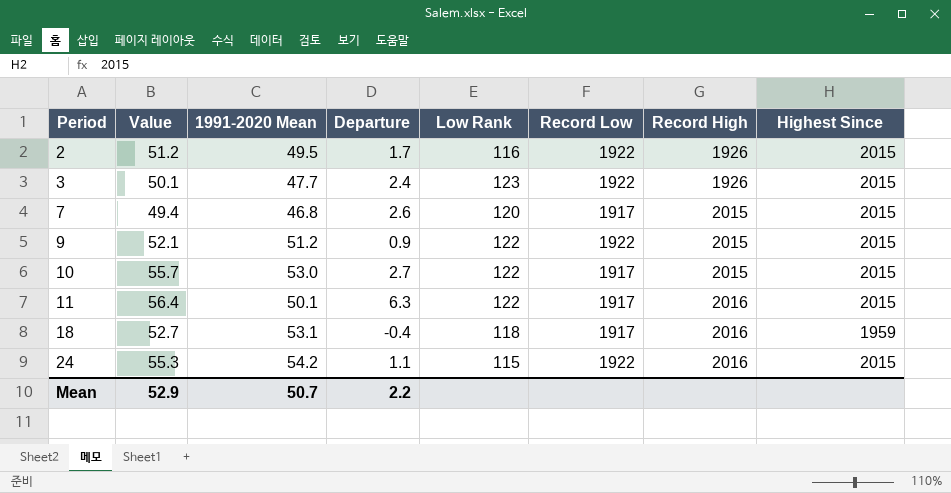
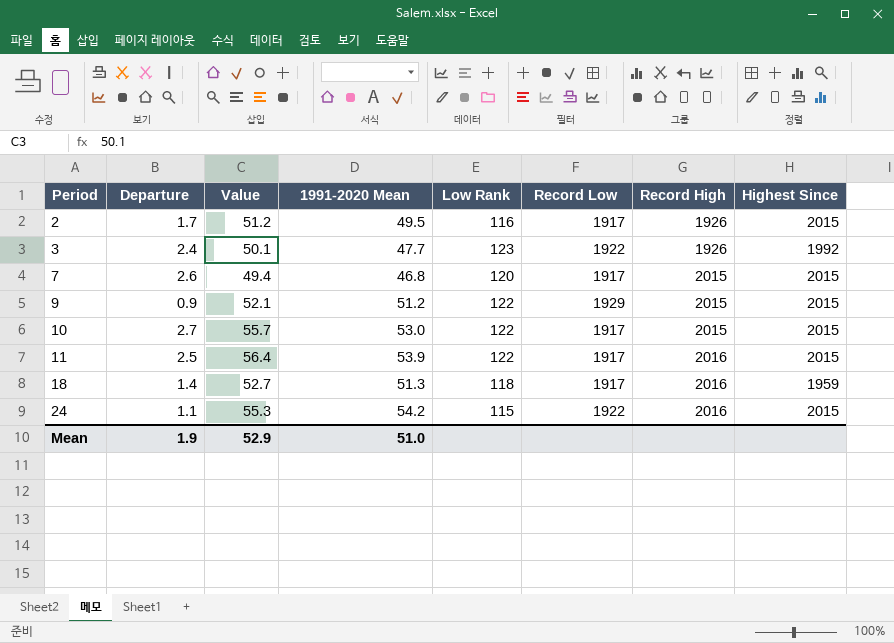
column Departure | position: 4 -> 2
2 | Record Low: 1922 -> 1917
3 | Highest Since: 2015 -> 1992
9 | Record Low: 1922 -> 1929
11 | Departure: 6.3 -> 2.5
11 | 1991-2020 Mean: 50.1 -> 53.9
18 | Departure: -0.4 -> 1.4
18 | 1991-2020 Mean: 53.1 -> 51.3
Mean | Departure: 2.2 -> 1.9
Mean | 1991-2020 Mean: 50.7 -> 51.0

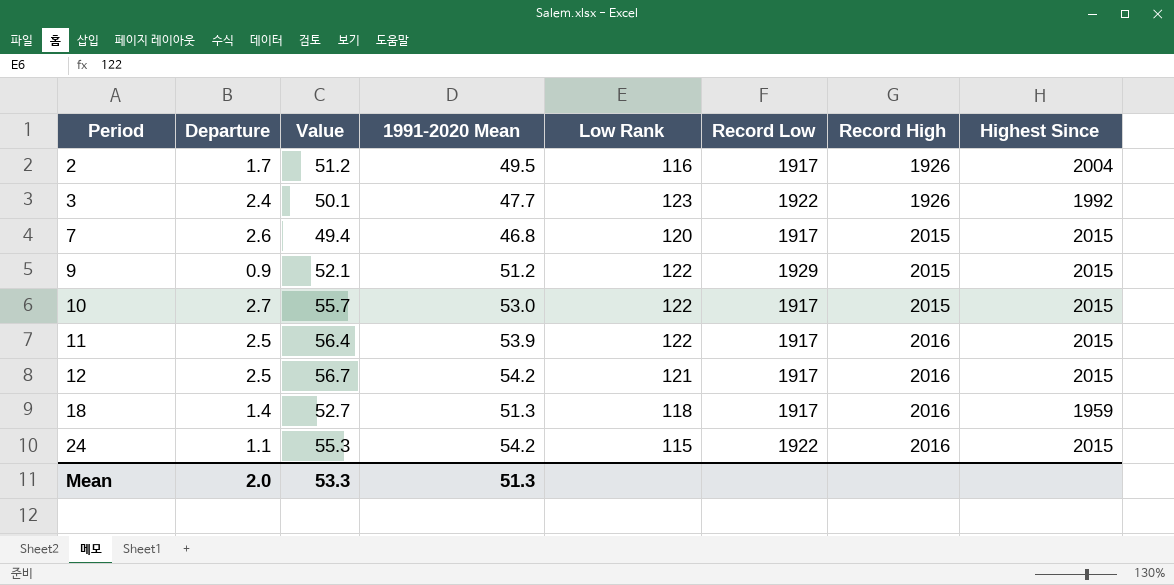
2 | Highest Since: 2015 -> 2004
row 12: none -> 2.5 | 56.7 | 54.2 | 121 | 1917 | 2016 | 2015
Mean | Departure: 1.9 -> 2.0
Mean | Value: 52.9 -> 53.3
Mean | 1991-2020 Mean: 51.0 -> 51.3

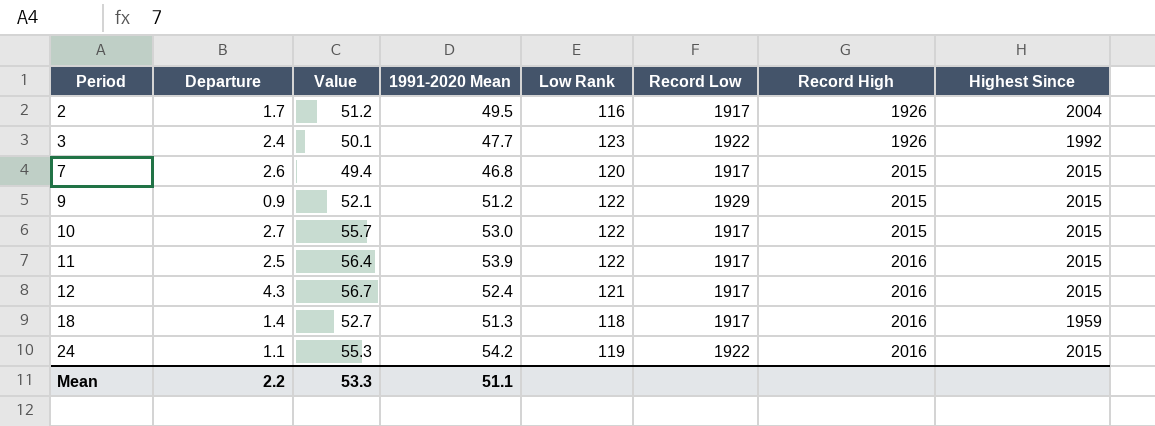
12 | Departure: 2.5 -> 4.3
12 | 1991-2020 Mean: 54.2 -> 52.4
24 | Low Rank: 115 -> 119
Mean | Departure: 2.0 -> 2.2
Mean | 1991-2020 Mean: 51.3 -> 51.1

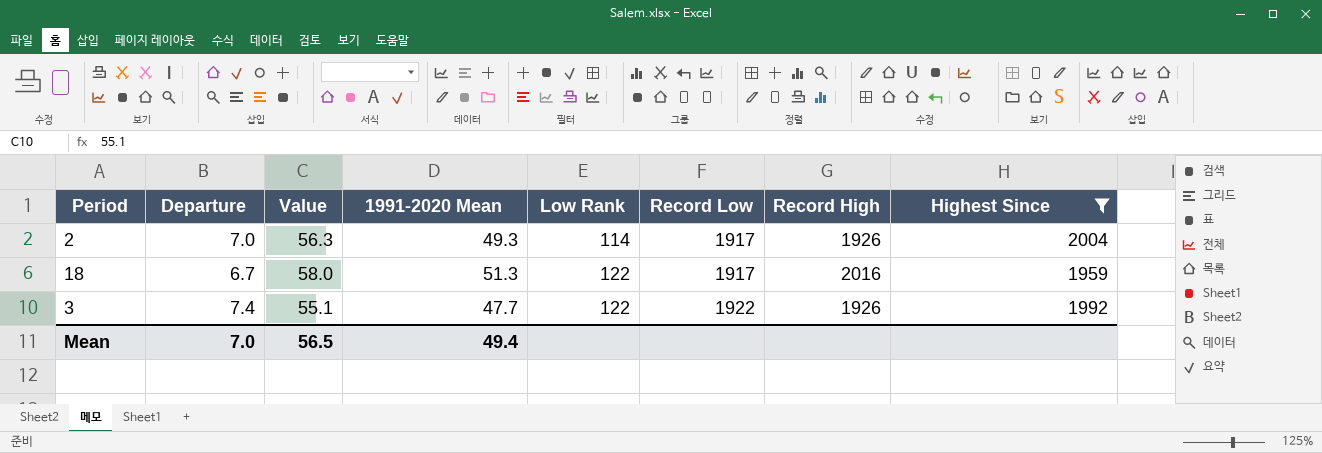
filter: none -> Highest Since != 2015
row order: Period ascending -> Low Rank ascending
2 | Departure: 1.7 -> 7.0
2 | Value: 51.2 -> 56.3
2 | 1991-2020 Mean: 49.5 -> 49.3
2 | Low Rank: 116 -> 114
18 | Departure: 1.4 -> 6.7
18 | Value: 52.7 -> 58.0
18 | Low Rank: 118 -> 122
3 | Departure: 2.4 -> 7.4
3 | Value: 50.1 -> 55.1
3 | Low Rank: 123 -> 122
Mean | Departure: 2.2 -> 7.0
Mean | Value: 53.3 -> 56.5
Mean | 1991-2020 Mean: 51.1 -> 49.4

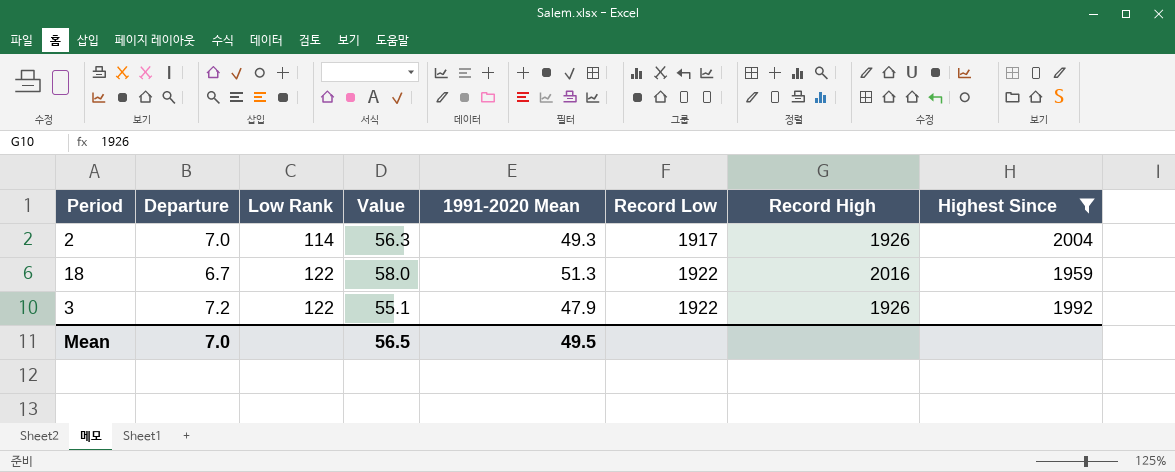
column Low Rank | position: 5 -> 3
18 | Record Low: 1917 -> 1922
3 | Departure: 7.4 -> 7.2
3 | 1991-2020 Mean: 47.7 -> 47.9
Mean | 1991-2020 Mean: 49.4 -> 49.5

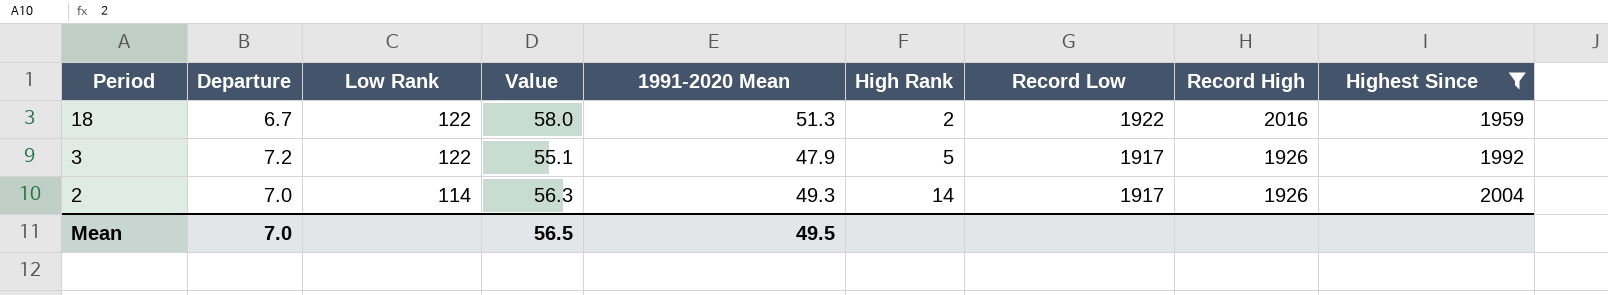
row order: Low Rank ascending -> Period descending
column High Rank | position: none -> 6
3 | Record Low: 1922 -> 1917

